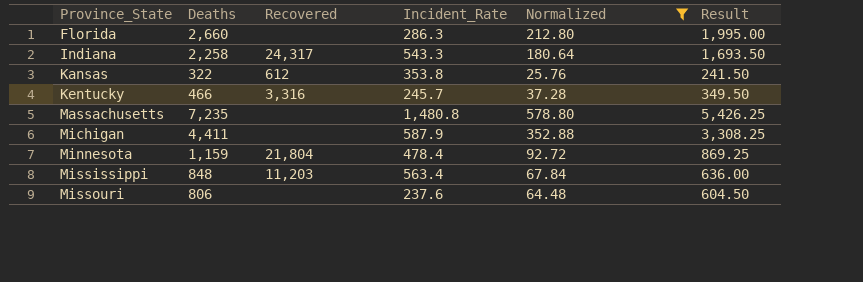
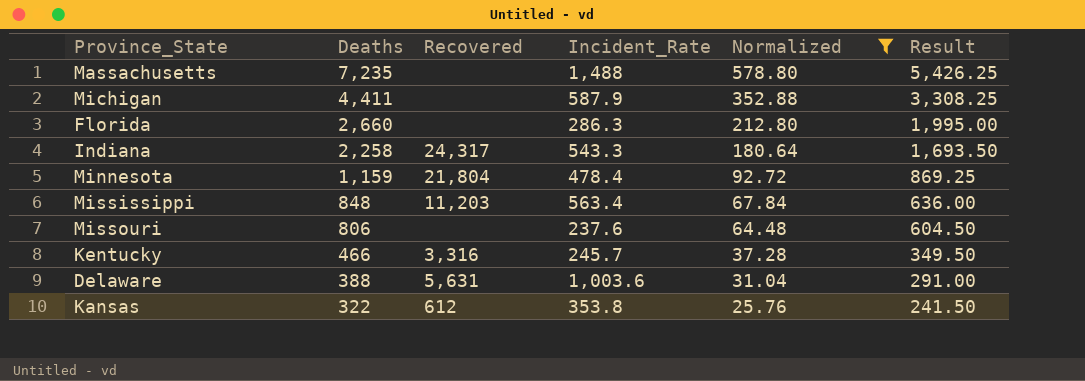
row order: Province_State ascending -> Deaths descending
Massachusetts | Incident_Rate: 1,480.8 -> 1,488
row Delaware: none -> 388 | 5,631 | 1,003.6 | 31.04 | 291.00

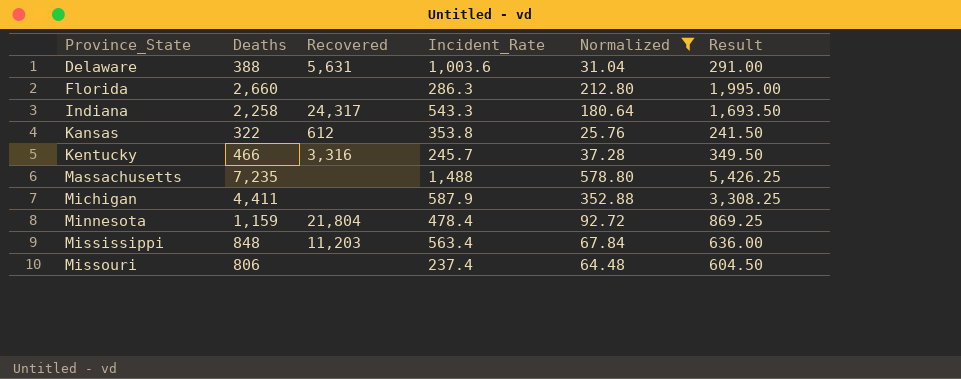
row order: Deaths descending -> Province_State ascending
Missouri | Incident_Rate: 237.6 -> 237.4

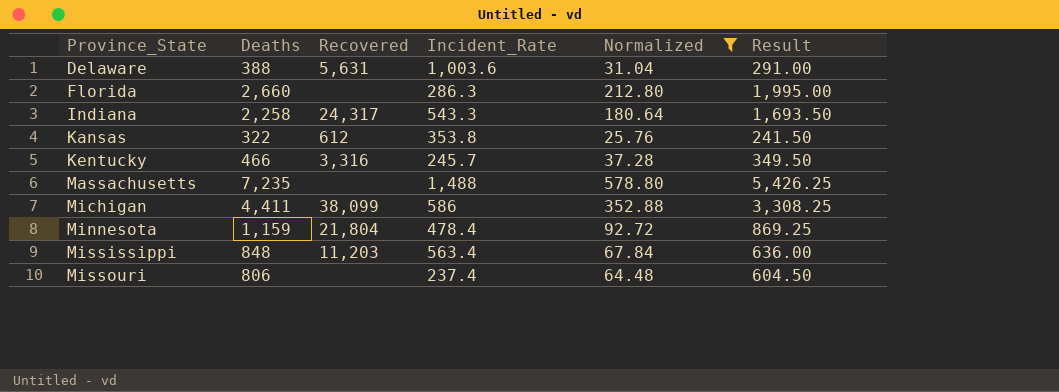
Michigan | Recovered: none -> 38,099
Michigan | Incident_Rate: 587.9 -> 586

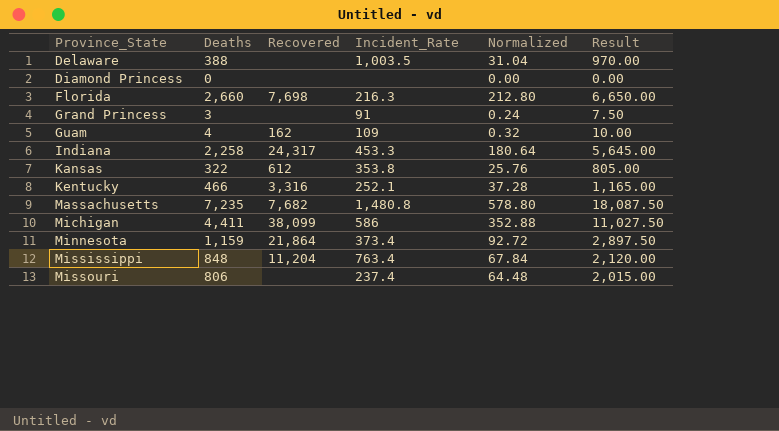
filter: Normalized >= 25.76 -> none
column Result | formula: [Deaths] * 0.75 -> [Deaths] * 2.5
Delaware | Recovered: 5,631 -> none
Delaware | Incident_Rate: 1,003.6 -> 1,003.5
Florida | Recovered: none -> 7,698
Florida | Incident_Rate: 286.3 -> 216.3
Indiana | Incident_Rate: 543.3 -> 453.3
Kentucky | Incident_Rate: 245.7 -> 252.1
Massachusetts | Recovered: none -> 7,682
Massachusetts | Incident_Rate: 1,488 -> 1,480.8
Minnesota | Recovered: 21,804 -> 21,864
Minnesota | Incident_Rate: 478.4 -> 373.4
Mississippi | Recovered: 11,203 -> 11,204
Mississippi | Incident_Rate: 563.4 -> 763.4

